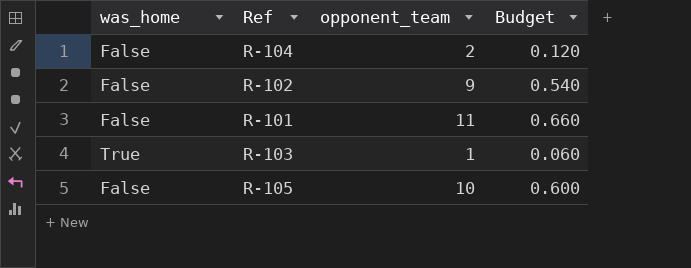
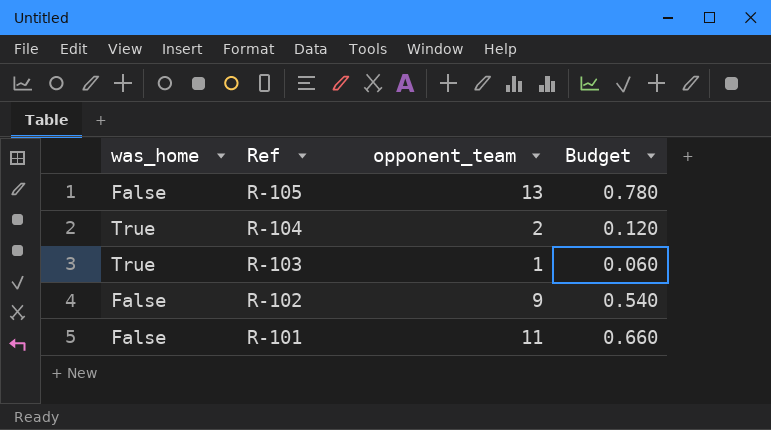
row order: none -> Ref descending
R-105 | opponent_team: 10 -> 13
R-105 | Budget: 0.600 -> 0.780
R-104 | was_home: False -> True

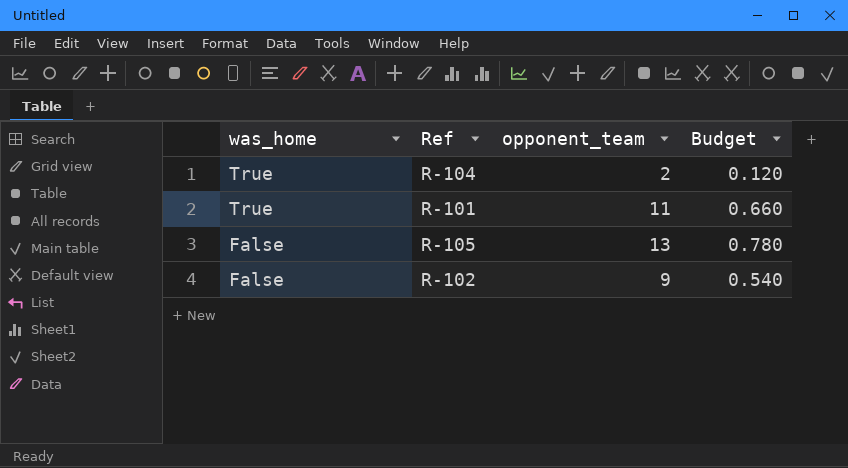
row order: Ref descending -> was_home descending
row R-103: True | 1 | 0.060 -> none
R-101 | was_home: False -> True

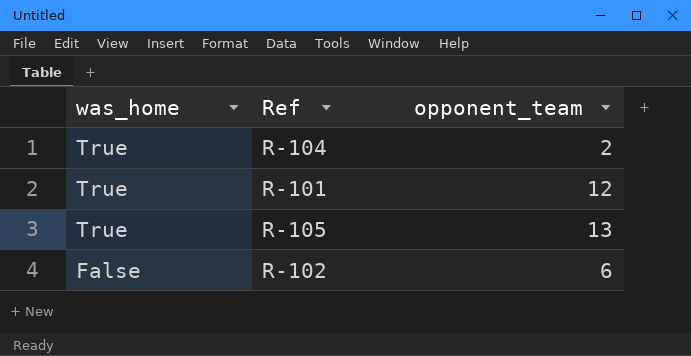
column Budget | formula: [opponent_team] * 0.06 -> none
R-101 | opponent_team: 11 -> 12
R-105 | was_home: False -> True
R-102 | opponent_team: 9 -> 6

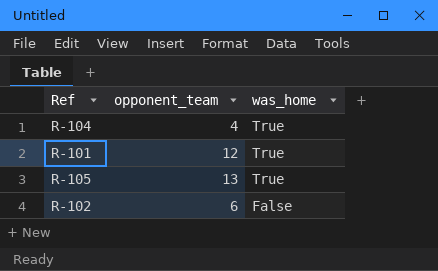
column was_home | position: 1 -> 3
R-104 | opponent_team: 2 -> 4

